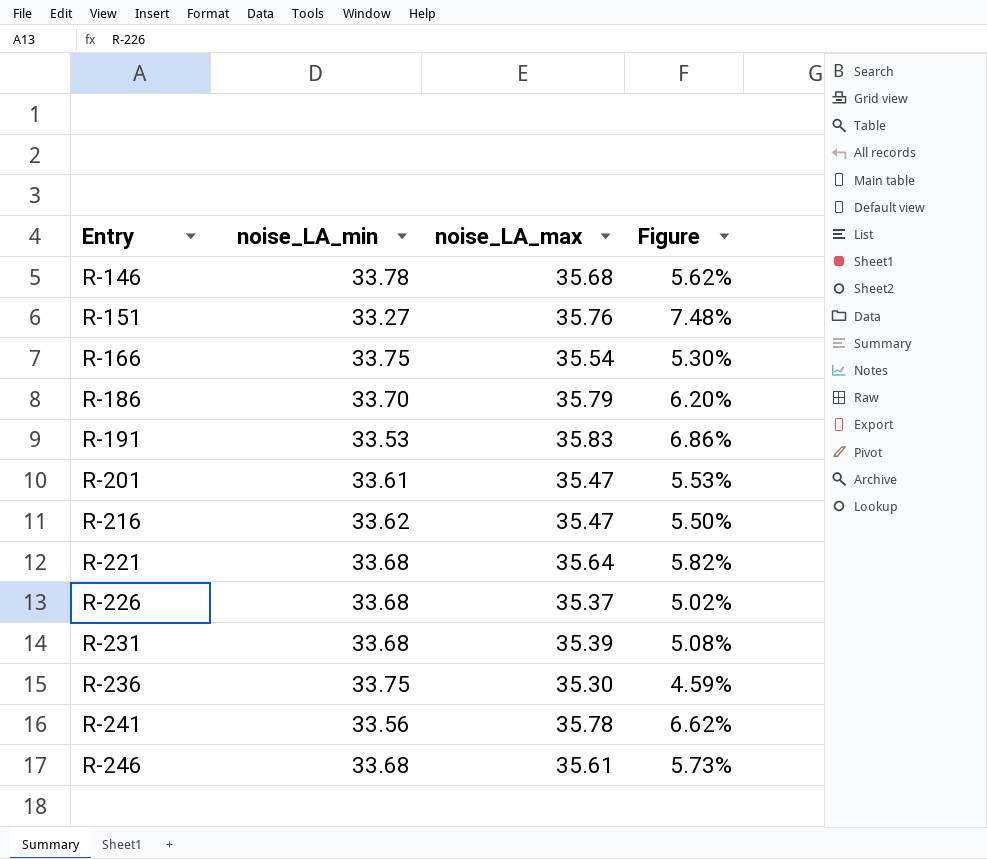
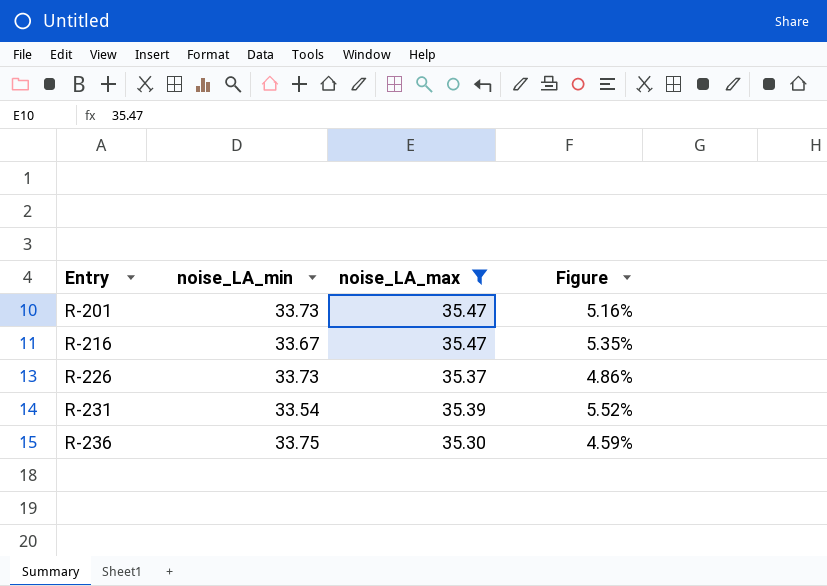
filter: none -> noise_LA_max <= 35.47
R-201 | noise_LA_min: 33.61 -> 33.73
R-201 | Figure: 5.53% -> 5.16%
R-216 | noise_LA_min: 33.62 -> 33.67
R-216 | Figure: 5.50% -> 5.35%
R-226 | noise_LA_min: 33.68 -> 33.73
R-226 | Figure: 5.02% -> 4.86%
R-231 | noise_LA_min: 33.68 -> 33.54
R-231 | Figure: 5.08% -> 5.52%

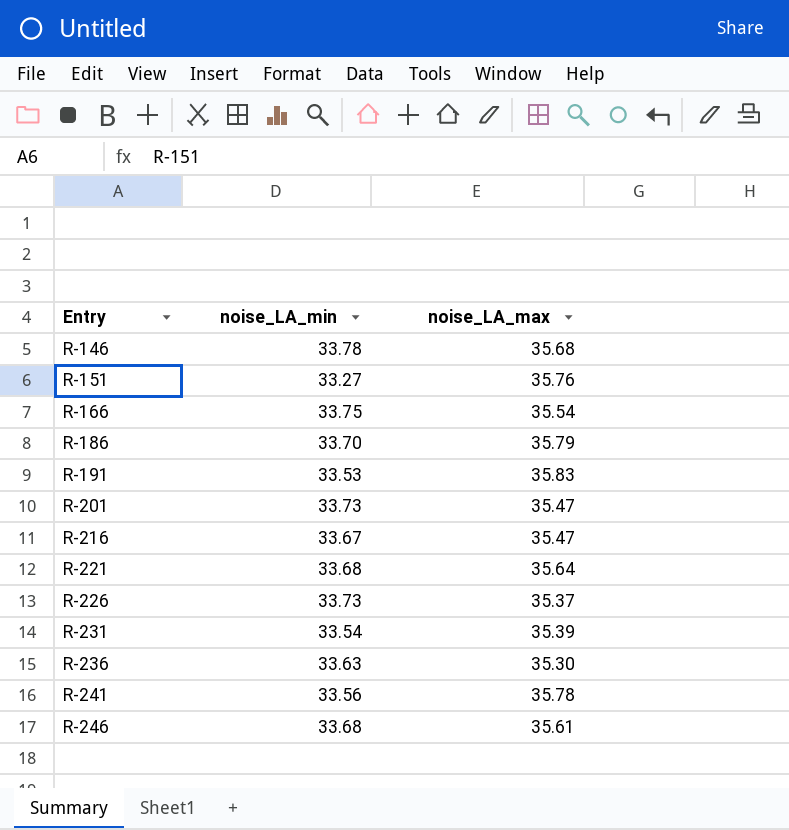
filter: noise_LA_max <= 35.47 -> none
column Figure | formula: ([noise_LA_max] - [noise_LA_min]) / [noise_LA_min] -> none
R-236 | noise_LA_min: 33.75 -> 33.63

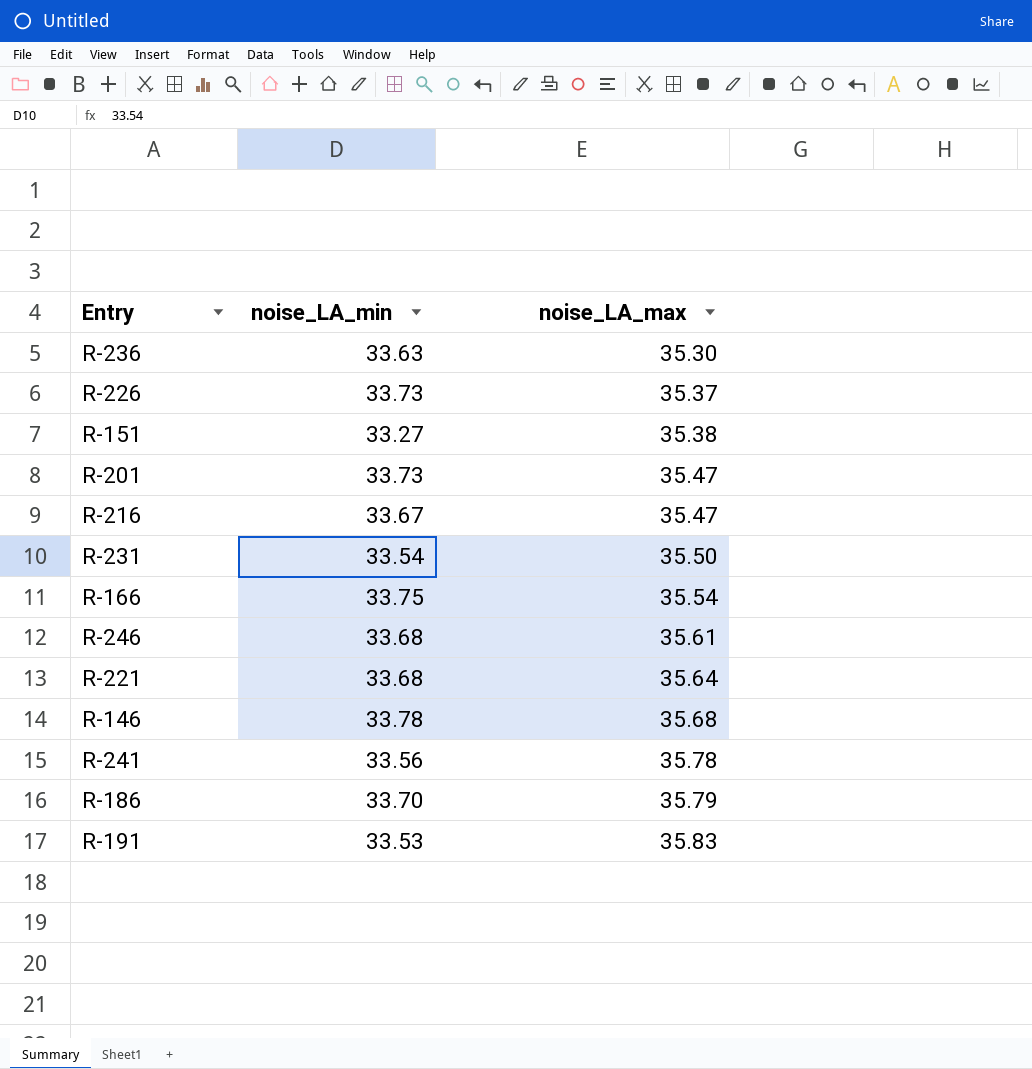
row order: Entry ascending -> noise_LA_max ascending
R-151 | noise_LA_max: 35.76 -> 35.38
R-231 | noise_LA_max: 35.39 -> 35.50

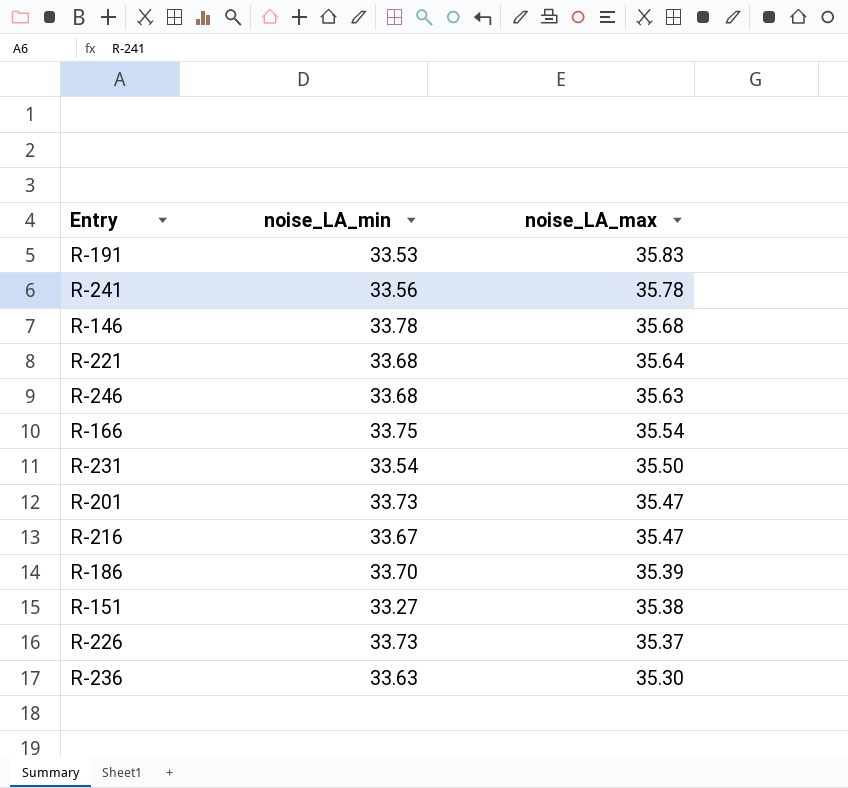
row order: noise_LA_max ascending -> noise_LA_max descending
R-246 | noise_LA_max: 35.61 -> 35.63
R-186 | noise_LA_max: 35.79 -> 35.39

